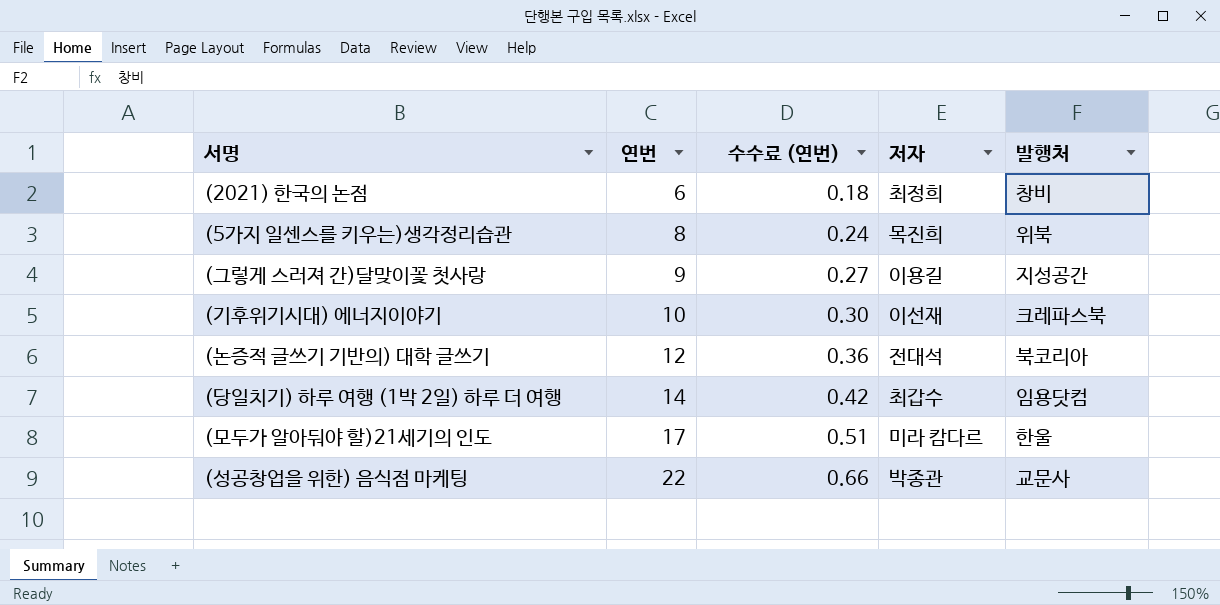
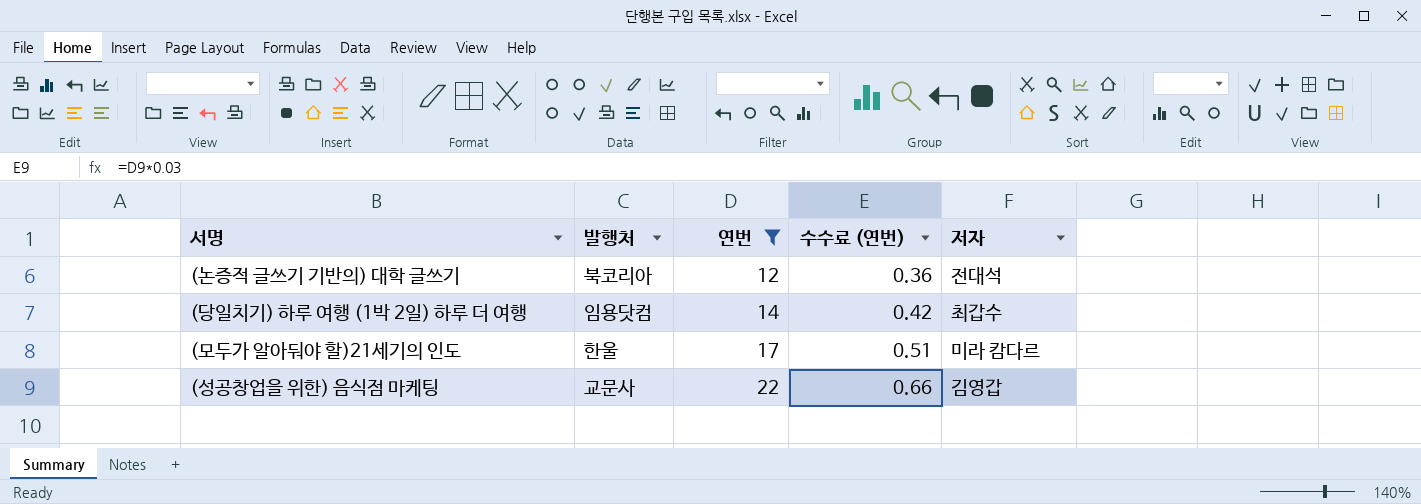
filter: none -> 연번 >= 12
column 발행처 | position: 5 -> 2
(성공창업을 위한) 음식점 마케팅 | 저자: 박종관 -> 김영갑

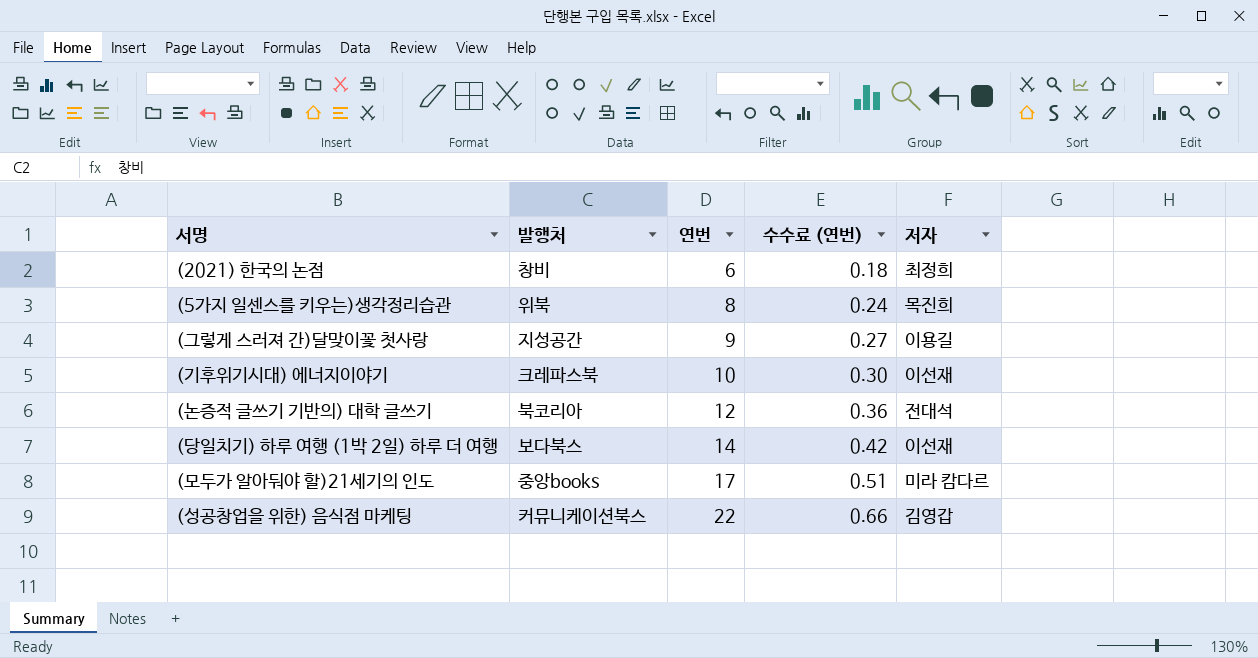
filter: 연번 >= 12 -> none
(당일치기) 하루 여행 (1박 2일) 하루 더 여행 | 발행처: 임용닷컴 -> 보다북스
(당일치기) 하루 여행 (1박 2일) 하루 더 여행 | 저자: 최갑수 -> 이선재
(모두가 알아둬야 할)21세기의 인도 | 발행처: 한울 -> 중앙books
(성공창업을 위한) 음식점 마케팅 | 발행처: 교문사 -> 커뮤니케이션북스

